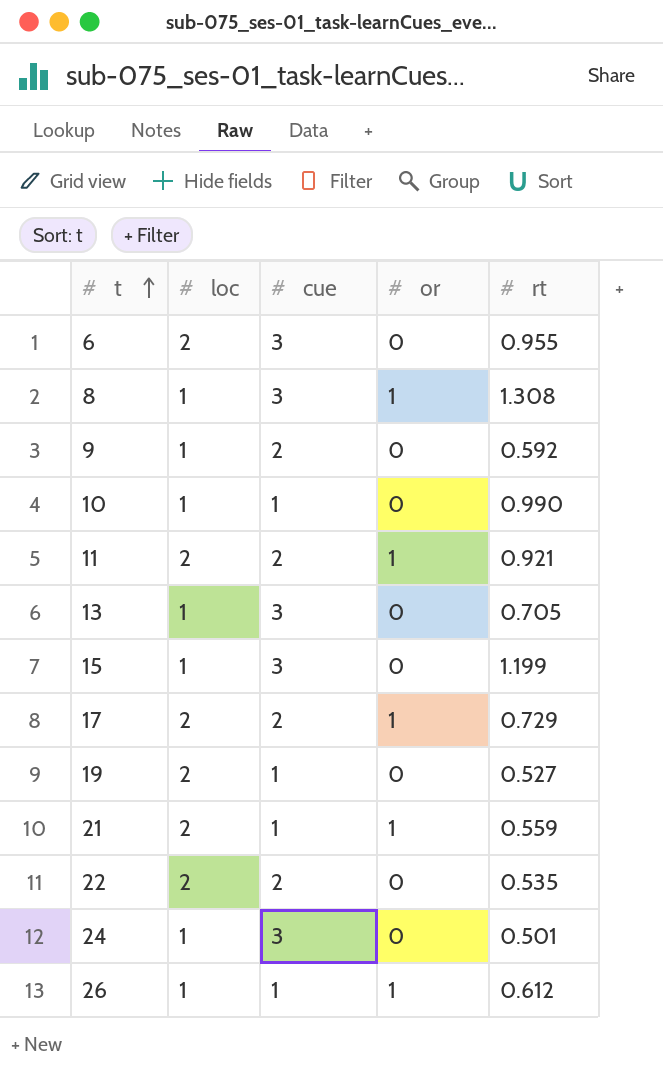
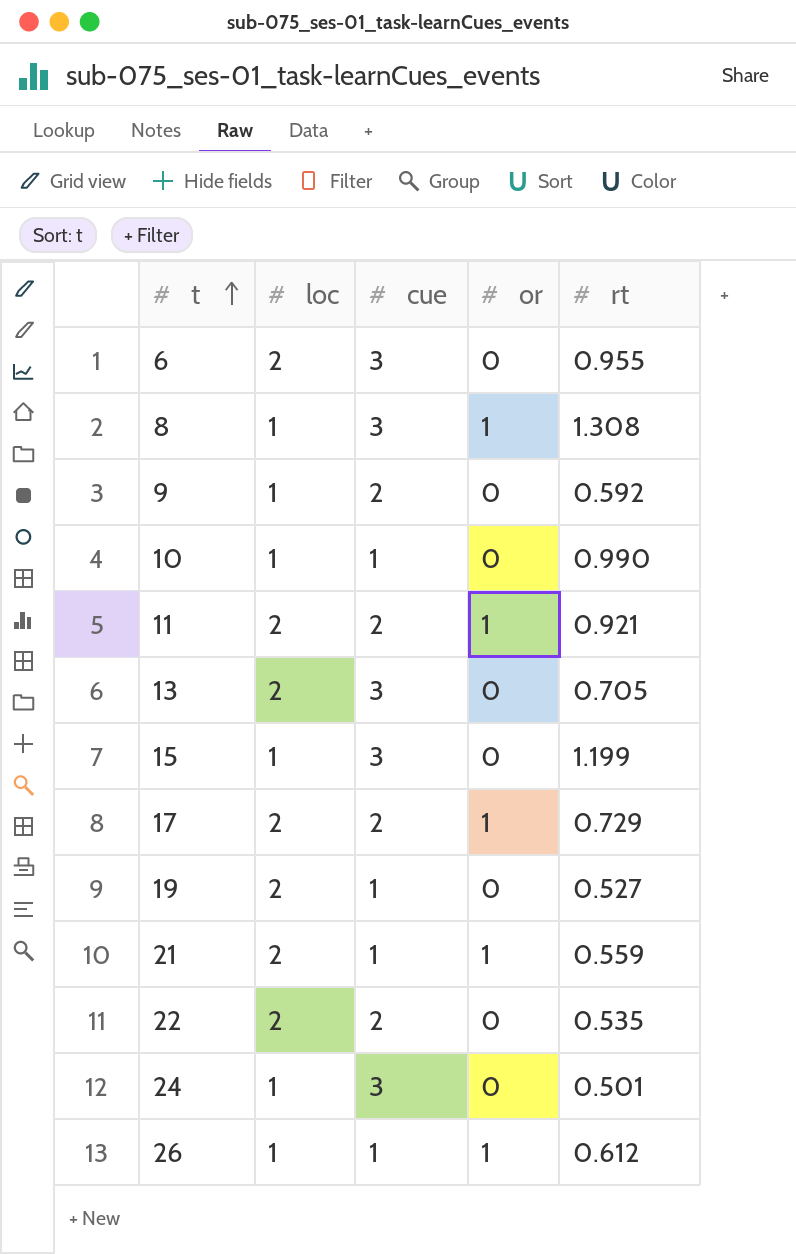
13 | loc: 1 -> 2

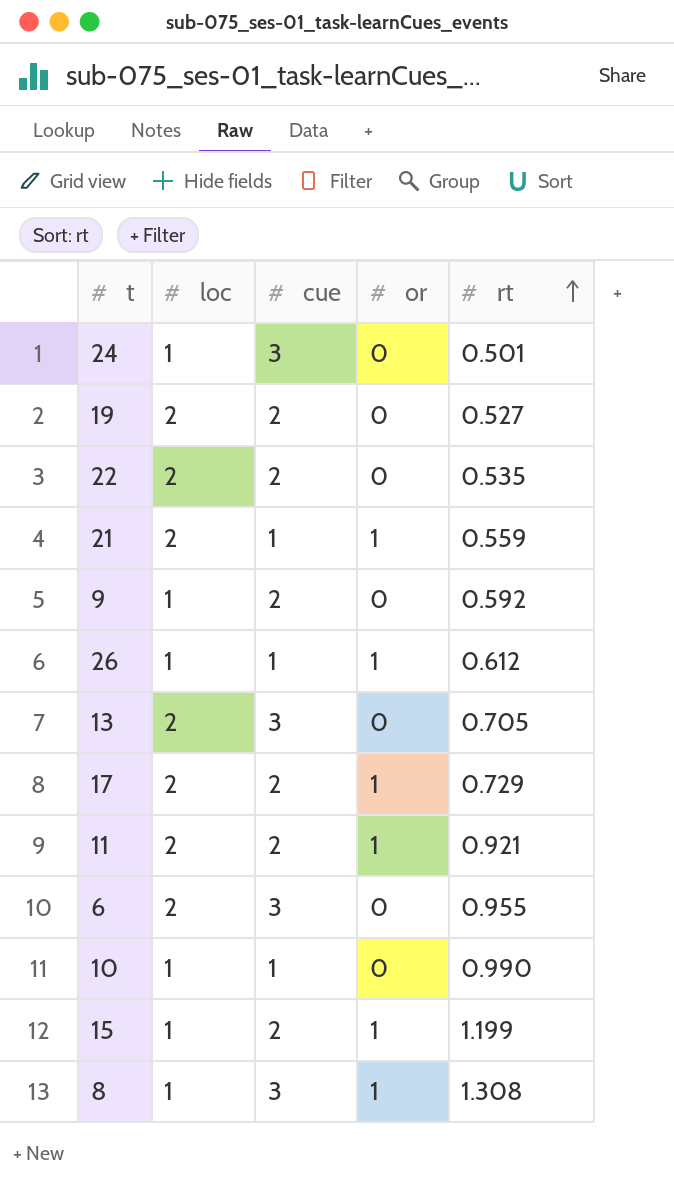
row order: t ascending -> rt ascending
19 | cue: 1 -> 2
15 | cue: 3 -> 2
15 | or: 0 -> 1

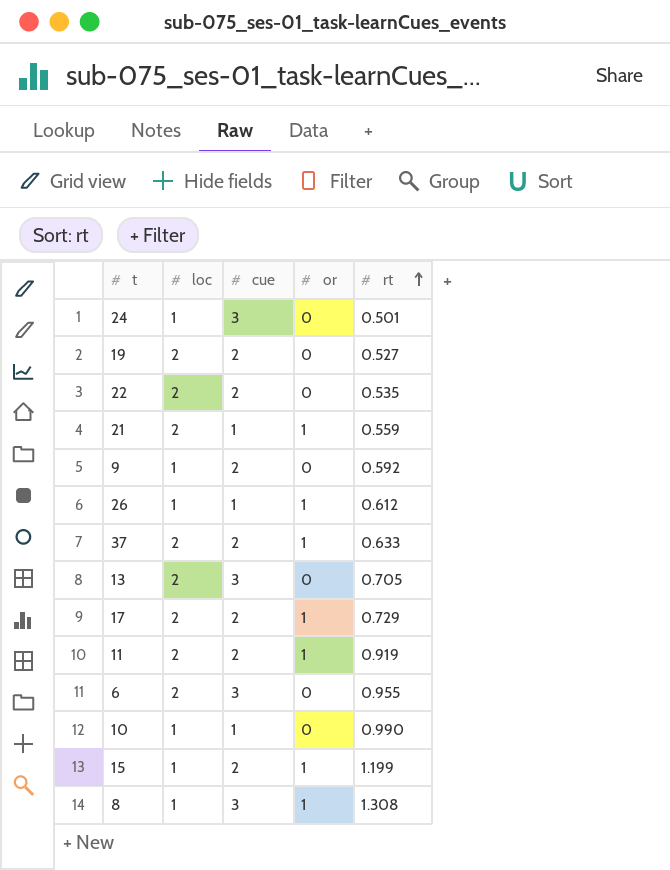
row 37: none -> 2 | 2 | 1 | 0.633
11 | rt: 0.921 -> 0.919

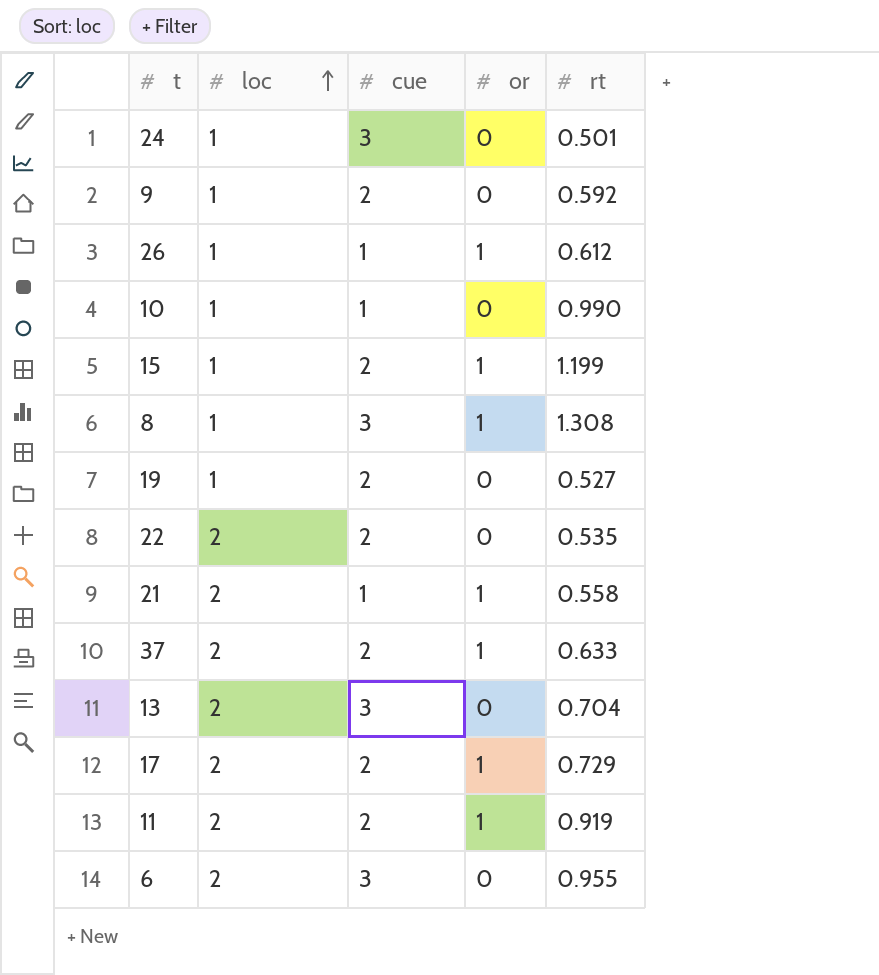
row order: rt ascending -> loc ascending
19 | loc: 2 -> 1
21 | rt: 0.559 -> 0.558
13 | rt: 0.705 -> 0.704

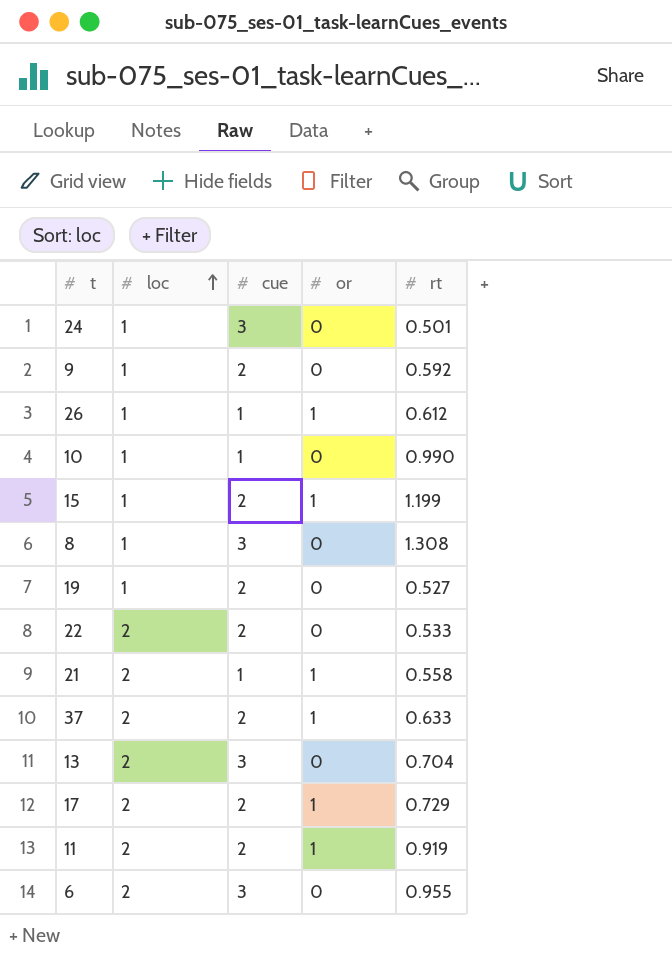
8 | or: 1 -> 0
22 | rt: 0.535 -> 0.533

